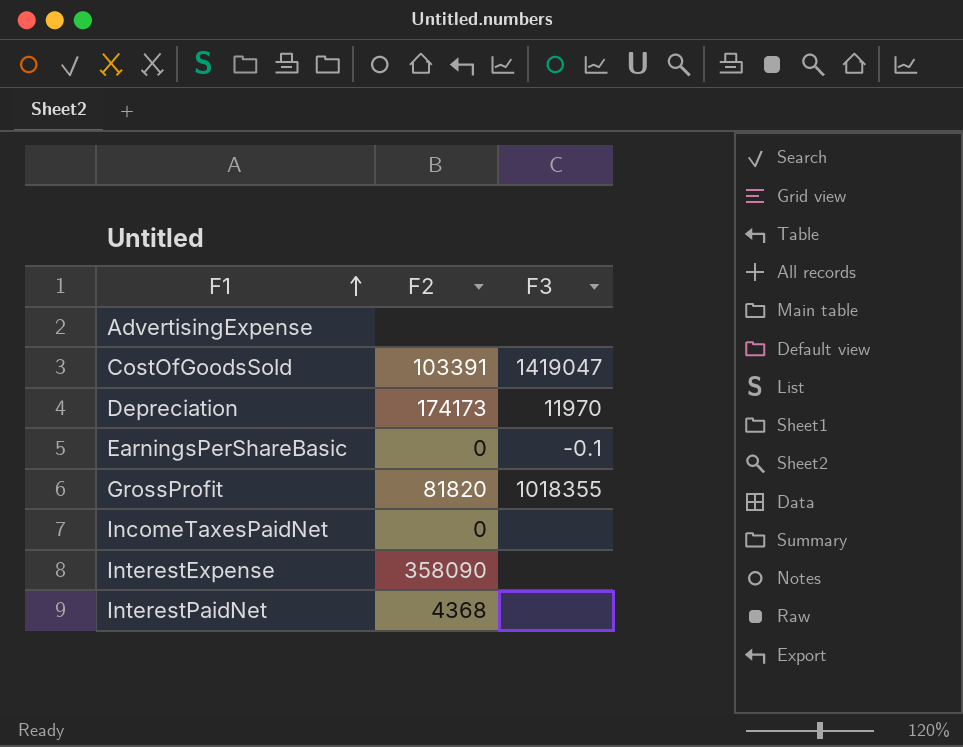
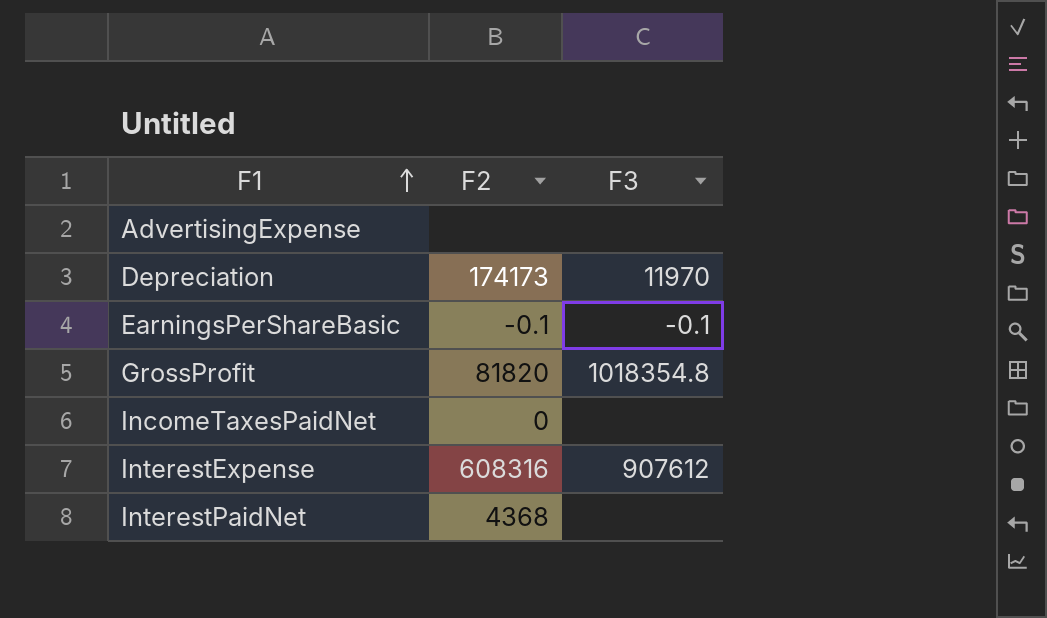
row CostOfGoodsSold: 103391 | 1419047 -> none
EarningsPerShareBasic | F2: 0 -> -0.1
GrossProfit | F3: 1018355 -> 1018354.8
InterestExpense | F2: 358090 -> 608316
InterestExpense | F3: none -> 907612

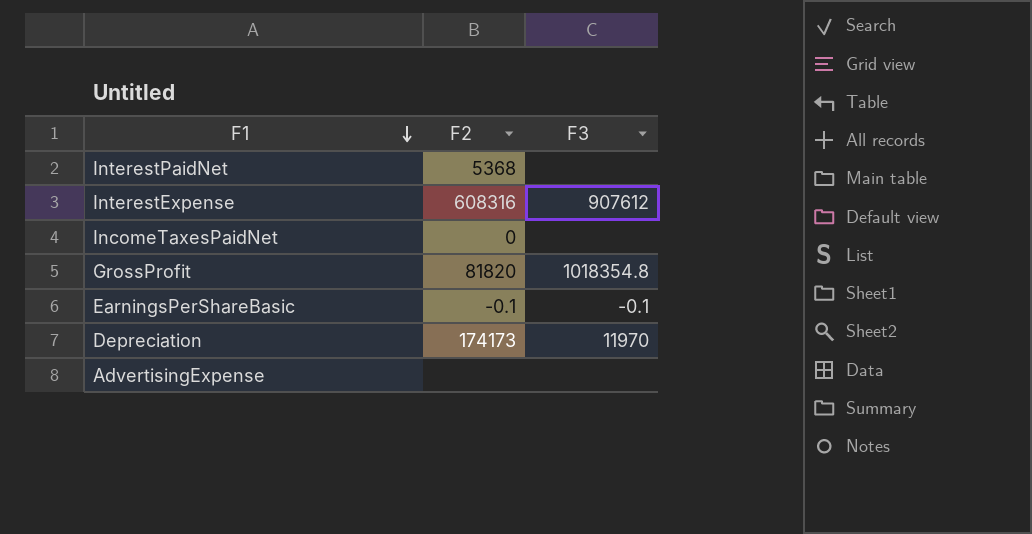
row order: F1 ascending -> F1 descending
InterestPaidNet | F2: 4368 -> 5368

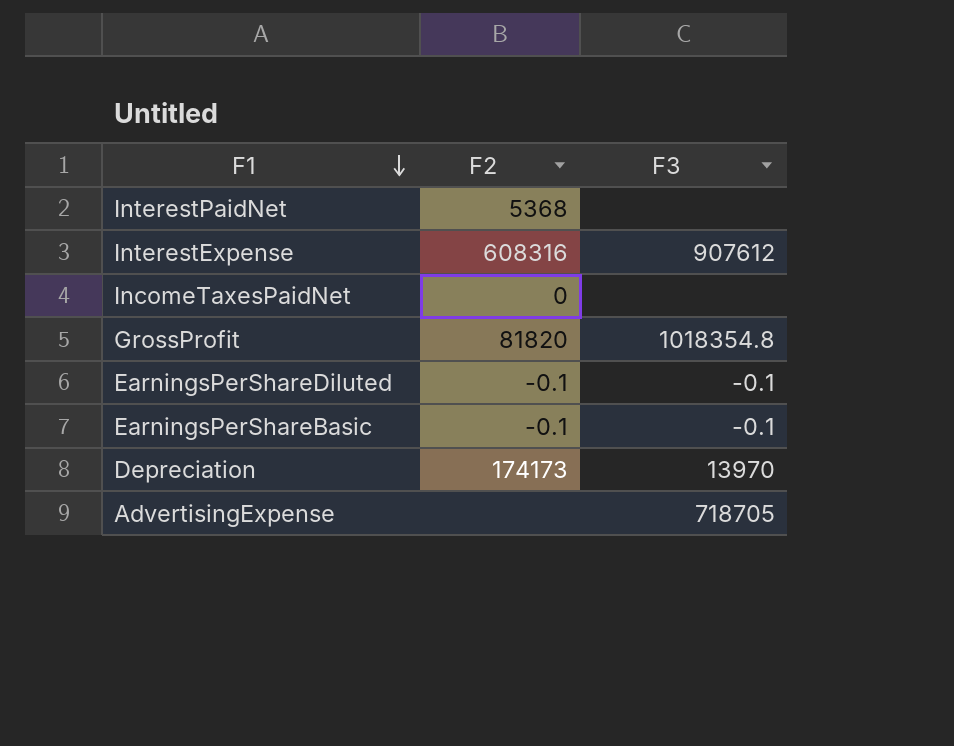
row EarningsPerShareDiluted: none -> -0.1 | -0.1
Depreciation | F3: 11970 -> 13970
AdvertisingExpense | F3: none -> 718705

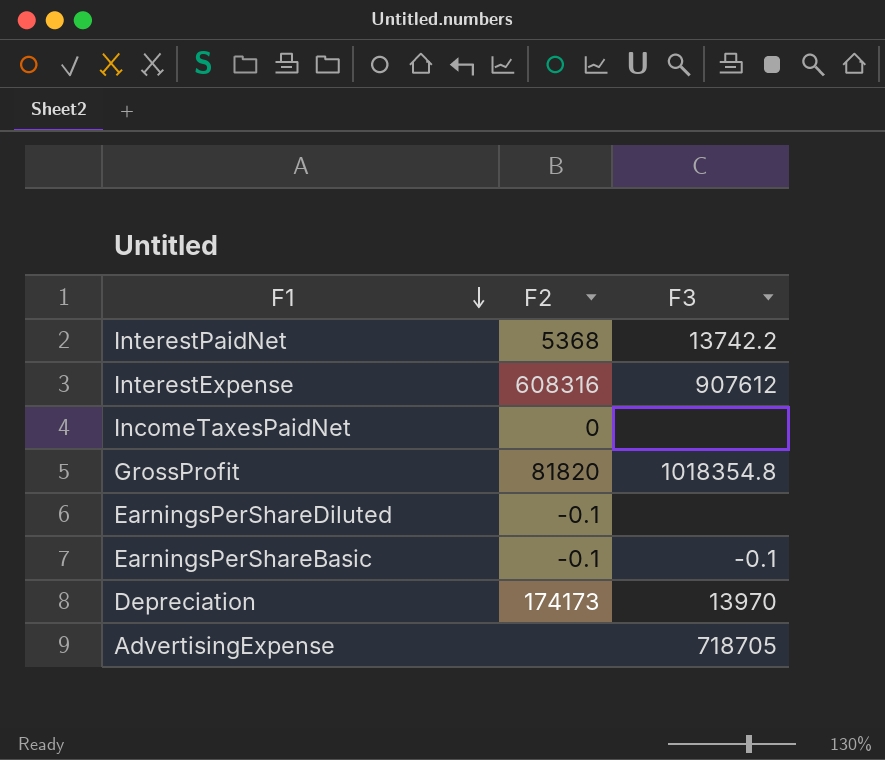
InterestPaidNet | F3: none -> 13742.2
EarningsPerShareDiluted | F3: -0.1 -> none

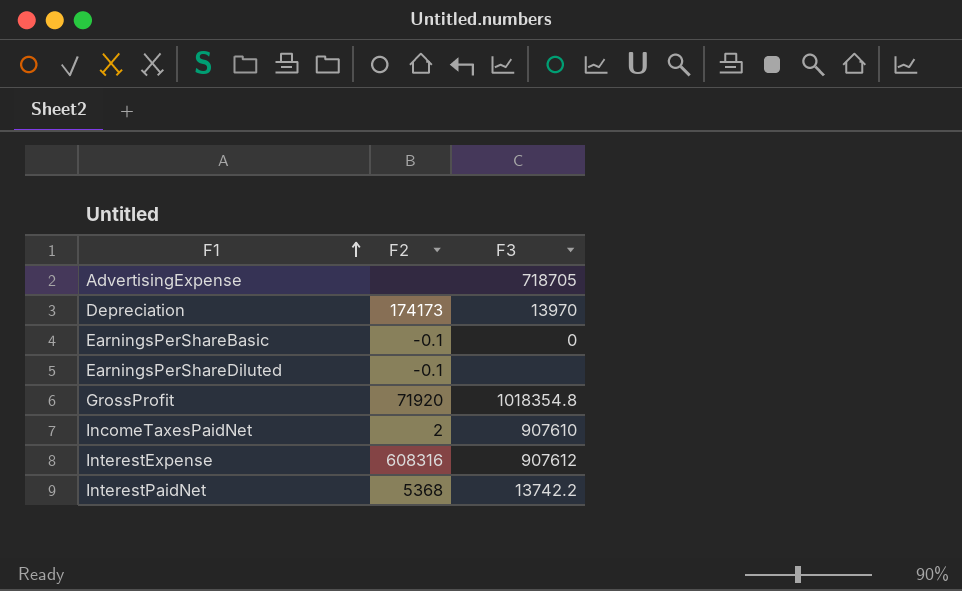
row order: F1 descending -> F1 ascending
EarningsPerShareBasic | F3: -0.1 -> 0
GrossProfit | F2: 81820 -> 71920
IncomeTaxesPaidNet | F2: 0 -> 2
IncomeTaxesPaidNet | F3: none -> 907610

